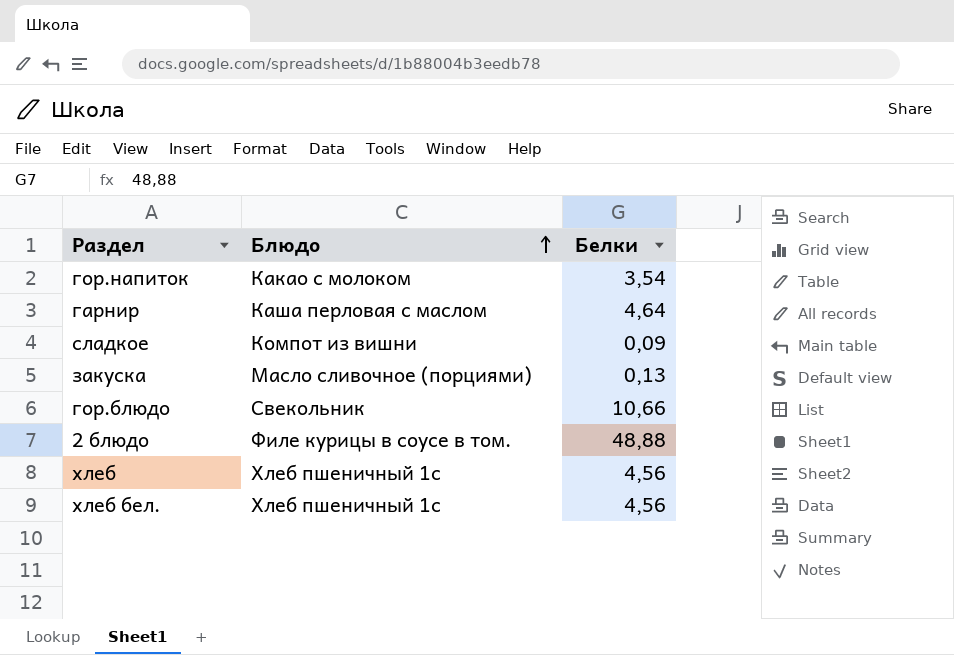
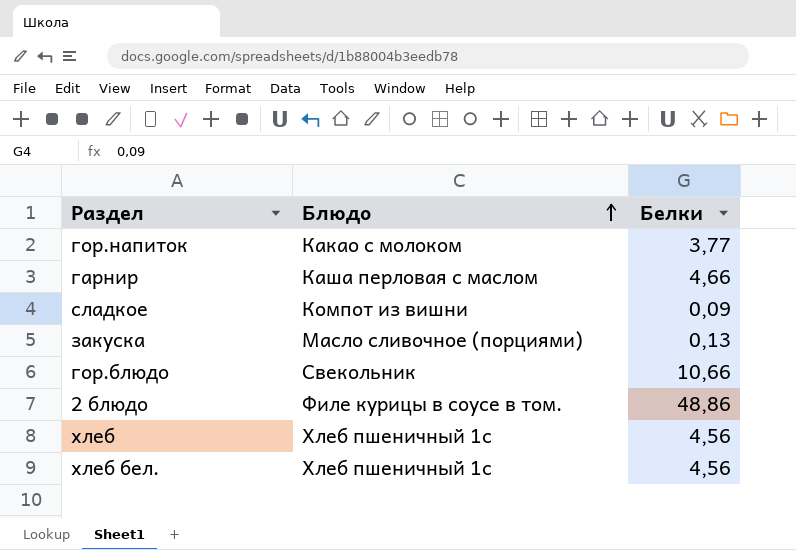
гор.напиток | Белки: 3,54 -> 3,77
гарнир | Белки: 4,64 -> 4,66
2 блюдо | Белки: 48,88 -> 48,86

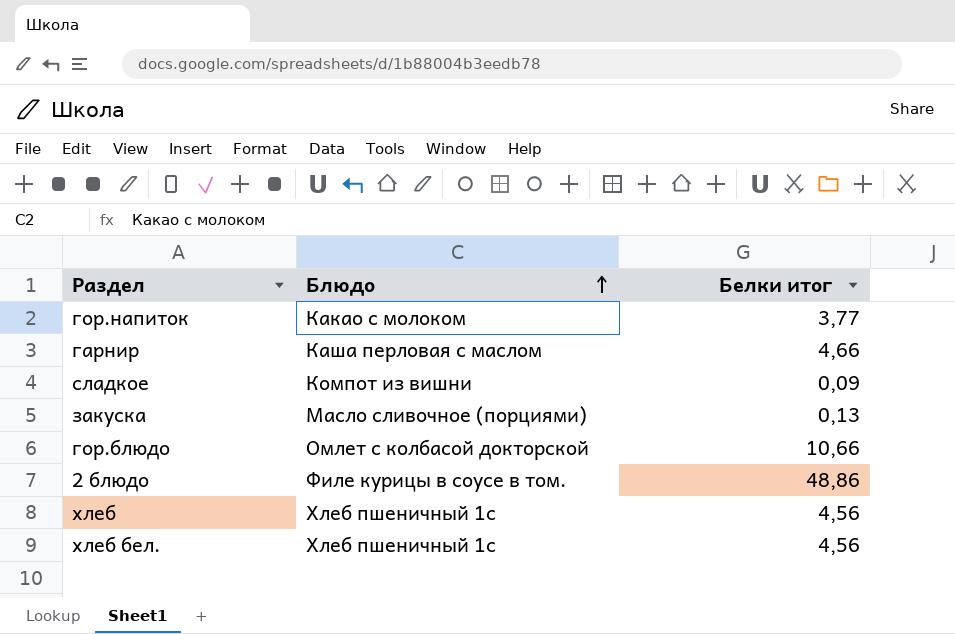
column name: Белки -> Белки итог
гор.блюдо | Блюдо: Свекольник -> Омлет с колбасой докторской

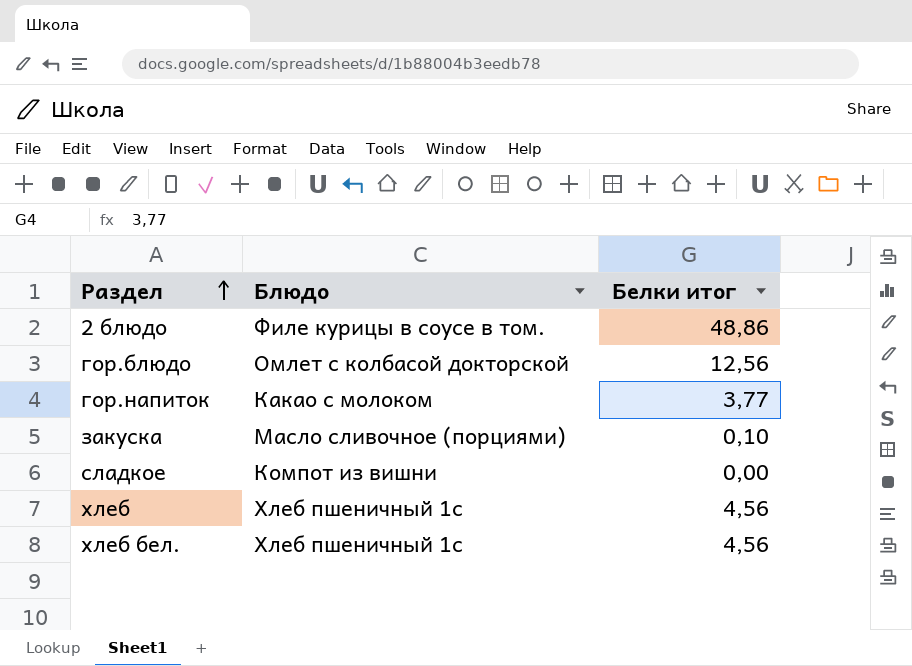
row order: Блюдо ascending -> Раздел ascending
row гарнир: Каша перловая с маслом | 4,66 -> none
гор.блюдо | Белки итог: 10,66 -> 12,56
закуска | Белки итог: 0,13 -> 0,10
сладкое | Белки итог: 0,09 -> 0,00

